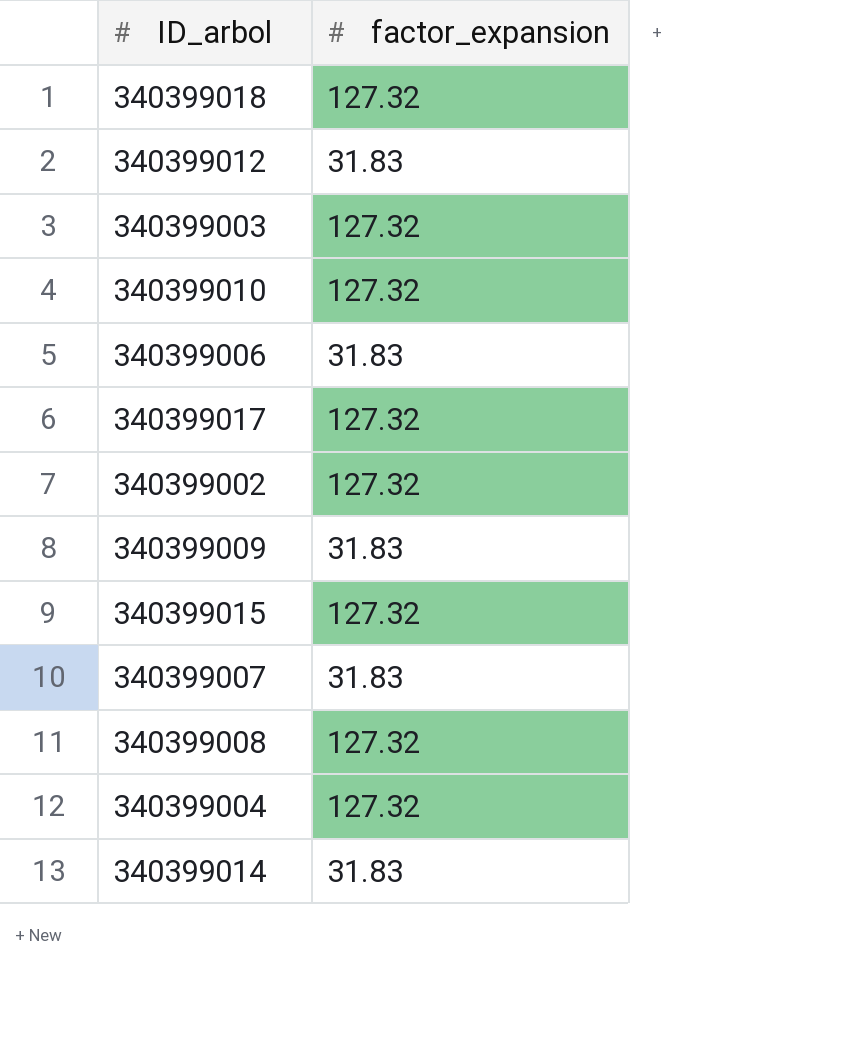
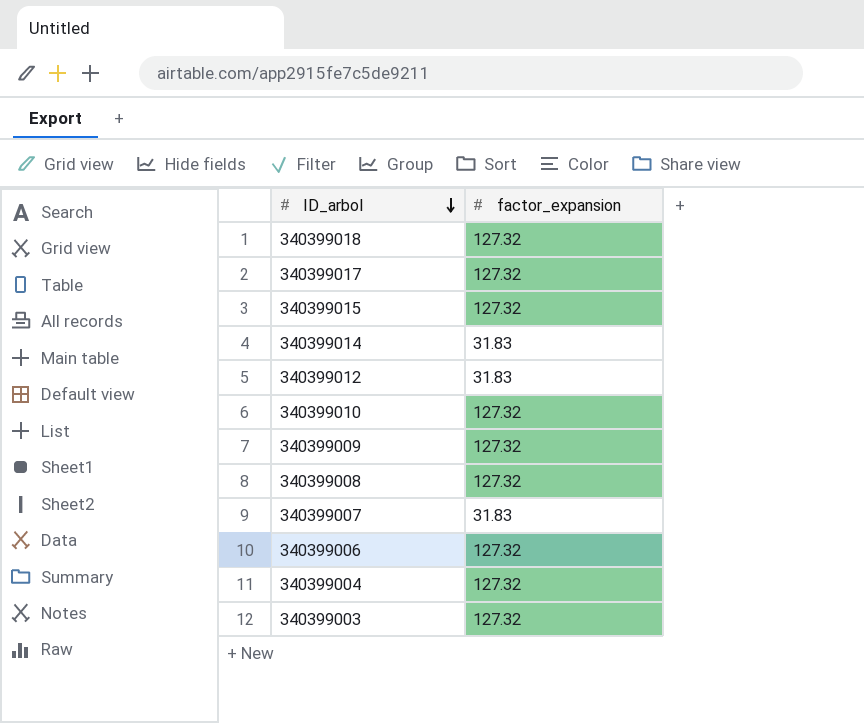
row order: none -> ID_arbol descending
row 340399002: 127.32 -> none
340399009 | factor_expansion: 31.83 -> 127.32
340399006 | factor_expansion: 31.83 -> 127.32

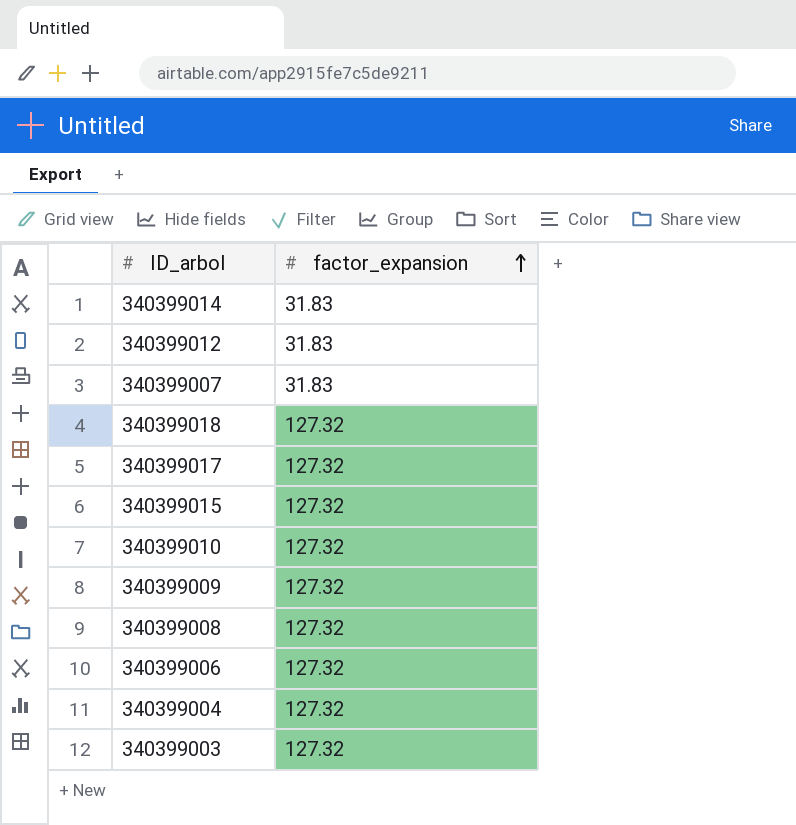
row order: ID_arbol descending -> factor_expansion ascending

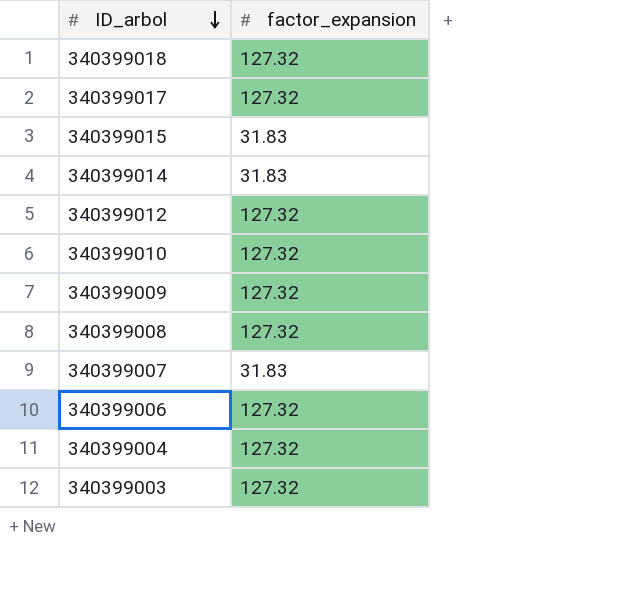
row order: factor_expansion ascending -> ID_arbol descending
340399015 | factor_expansion: 127.32 -> 31.83
340399012 | factor_expansion: 31.83 -> 127.32

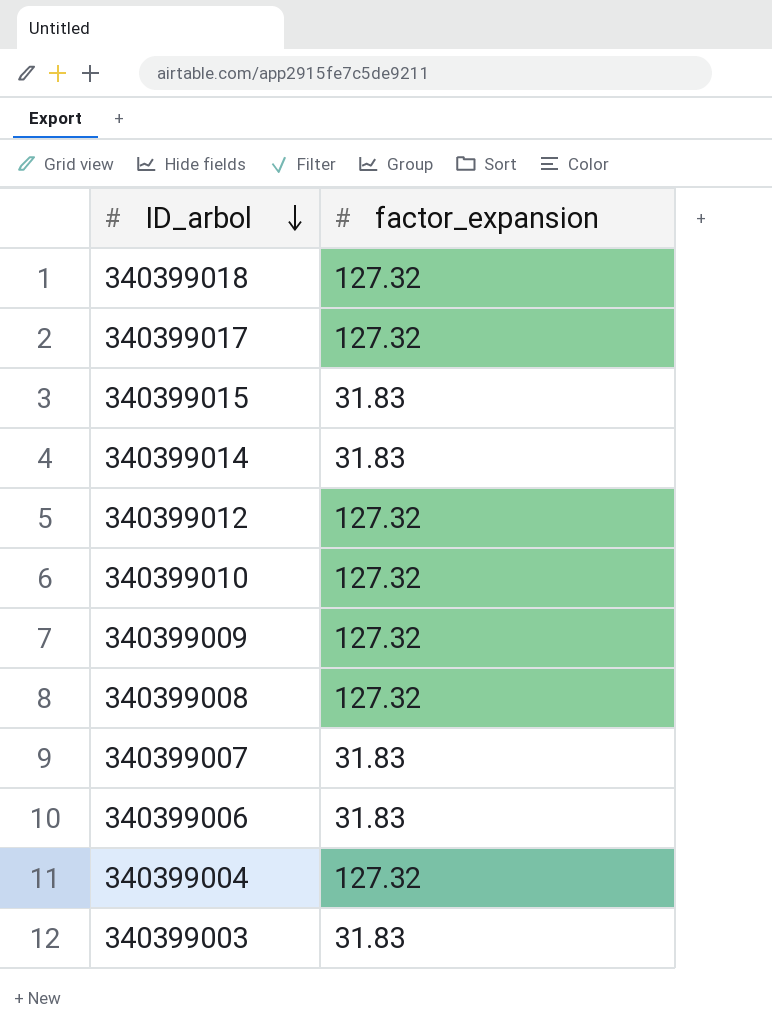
340399006 | factor_expansion: 127.32 -> 31.83
340399003 | factor_expansion: 127.32 -> 31.83

